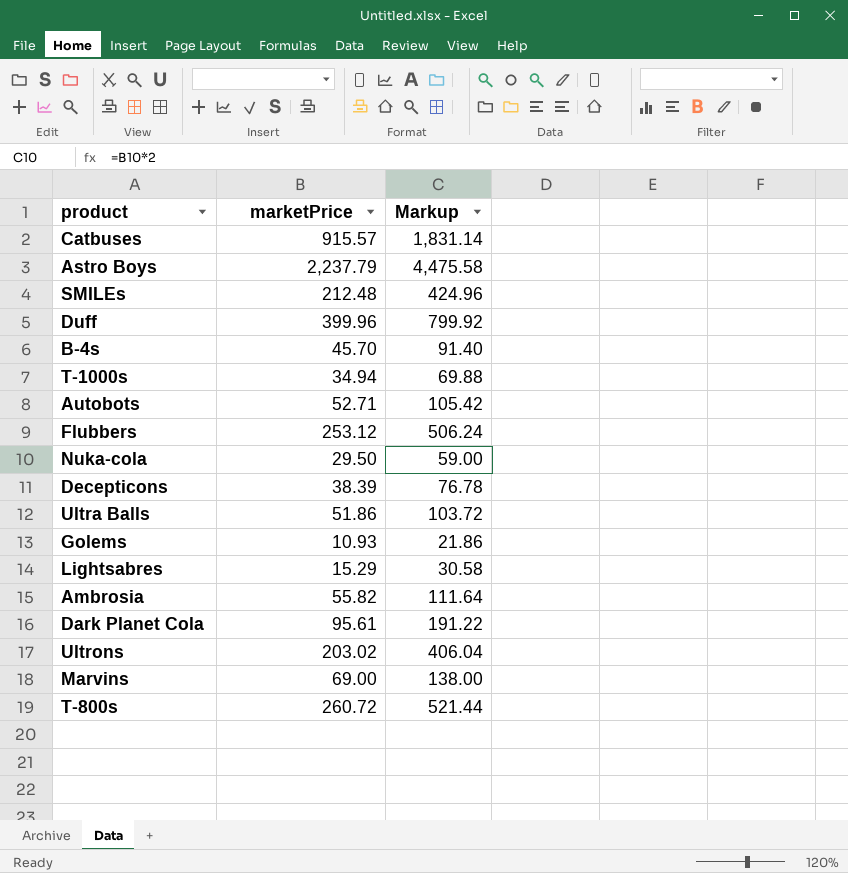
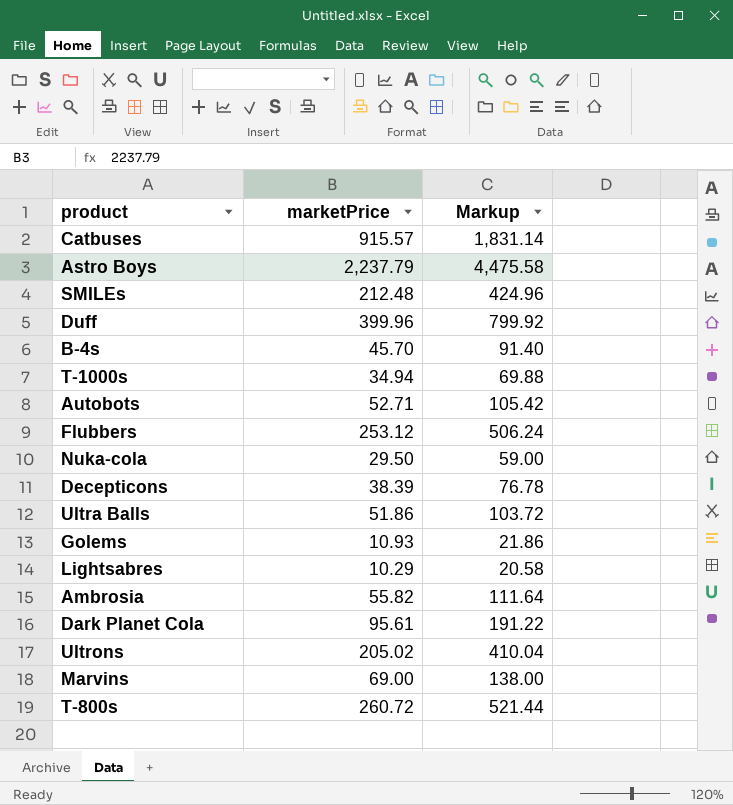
Lightsabres | marketPrice: 15.29 -> 10.29
Lightsabres | Markup: 30.58 -> 20.58
Ultrons | marketPrice: 203.02 -> 205.02
Ultrons | Markup: 406.04 -> 410.04

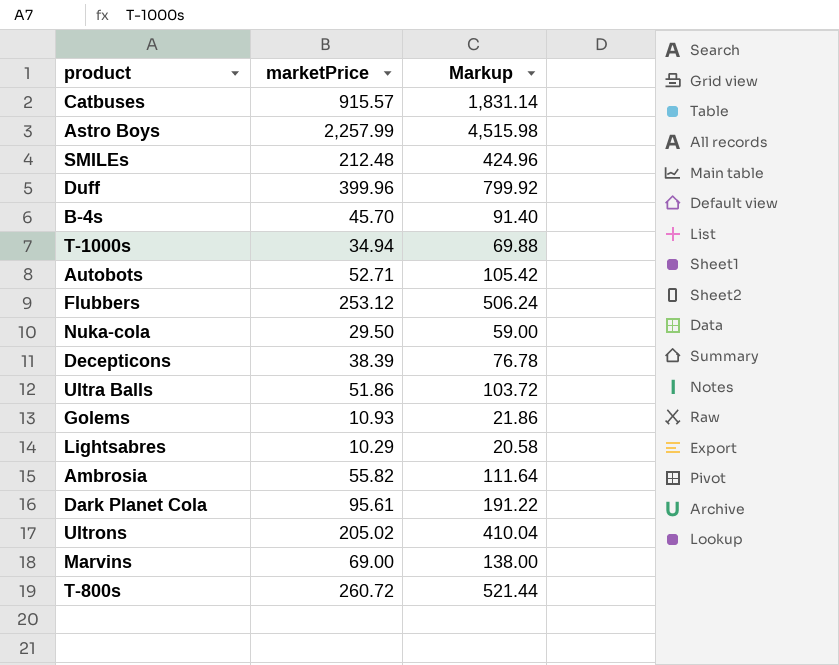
Astro Boys | marketPrice: 2,237.79 -> 2,257.99
Astro Boys | Markup: 4,475.58 -> 4,515.98

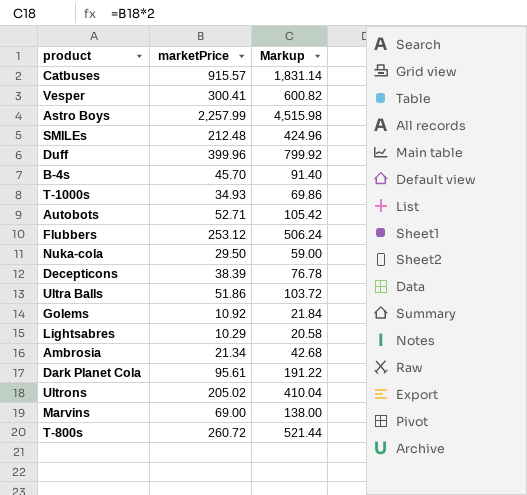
row Vesper: none -> 300.41 | 600.82
T-1000s | marketPrice: 34.94 -> 34.93
T-1000s | Markup: 69.88 -> 69.86
Golems | marketPrice: 10.93 -> 10.92
Golems | Markup: 21.86 -> 21.84
Ambrosia | marketPrice: 55.82 -> 21.34
Ambrosia | Markup: 111.64 -> 42.68

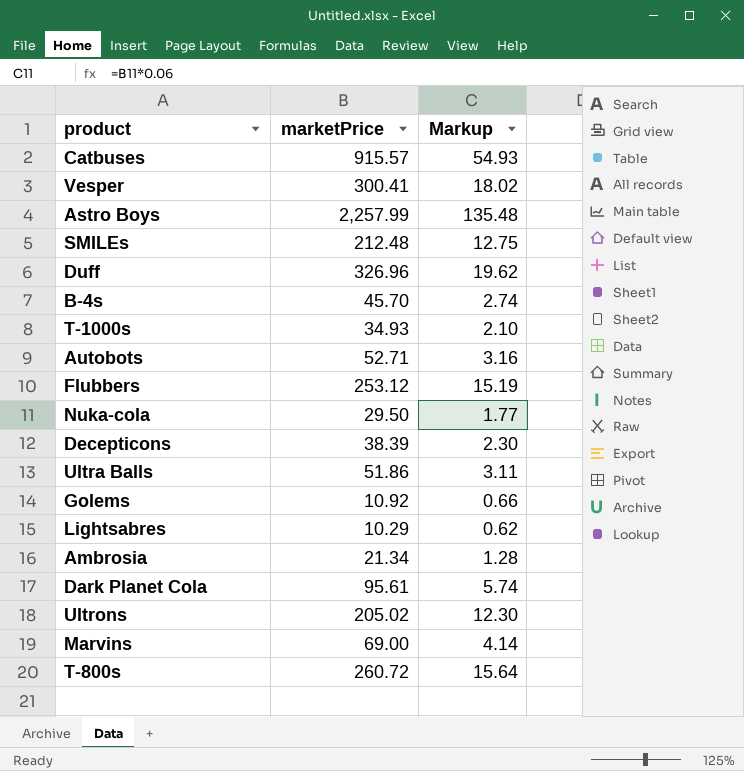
column Markup | formula: [marketPrice] * 2 -> [marketPrice] * 0.06
Duff | marketPrice: 399.96 -> 326.96

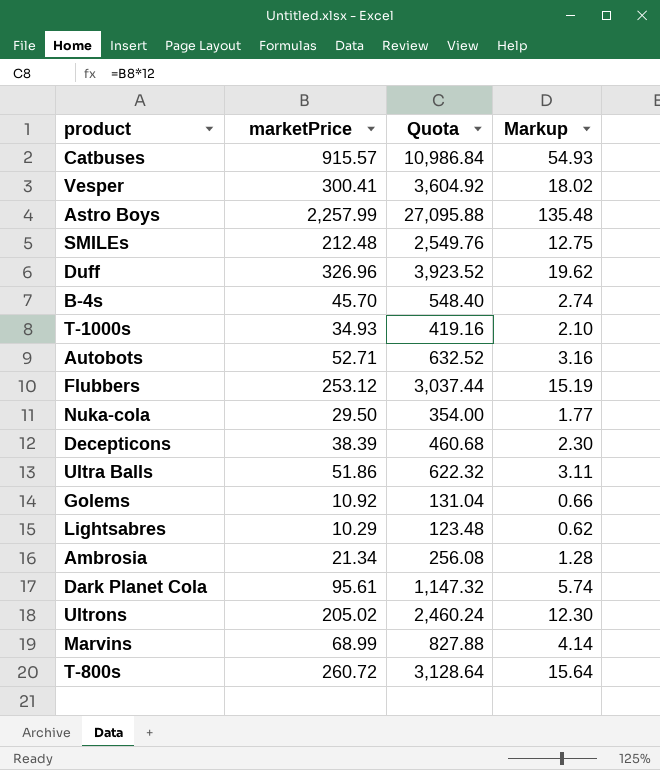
column Quota | formula: none -> [marketPrice] * 12
Marvins | marketPrice: 69.00 -> 68.99

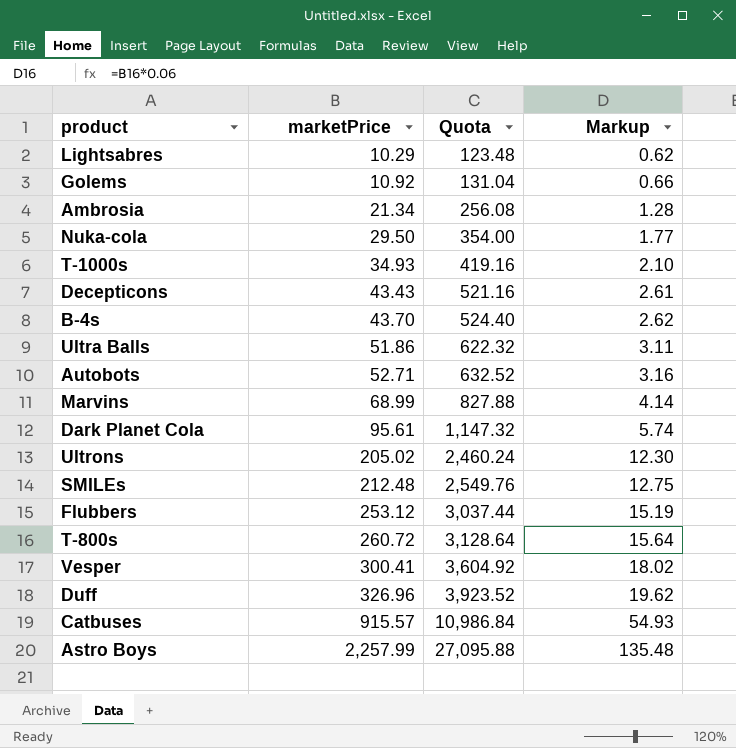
row order: none -> marketPrice ascending
Decepticons | marketPrice: 38.39 -> 43.43
Decepticons | Quota: 460.68 -> 521.16
Decepticons | Markup: 2.30 -> 2.61
B-4s | marketPrice: 45.70 -> 43.70
B-4s | Quota: 548.40 -> 524.40
B-4s | Markup: 2.74 -> 2.62

